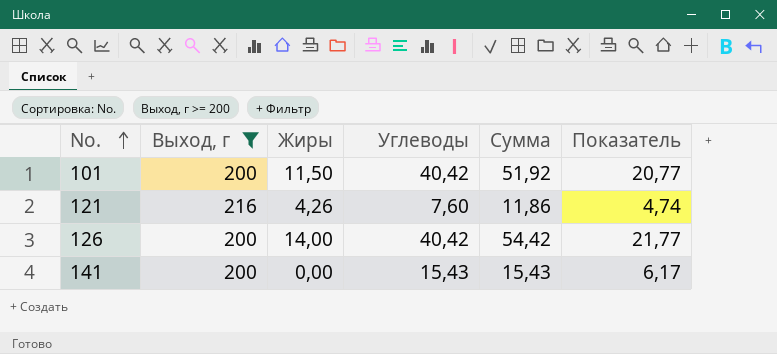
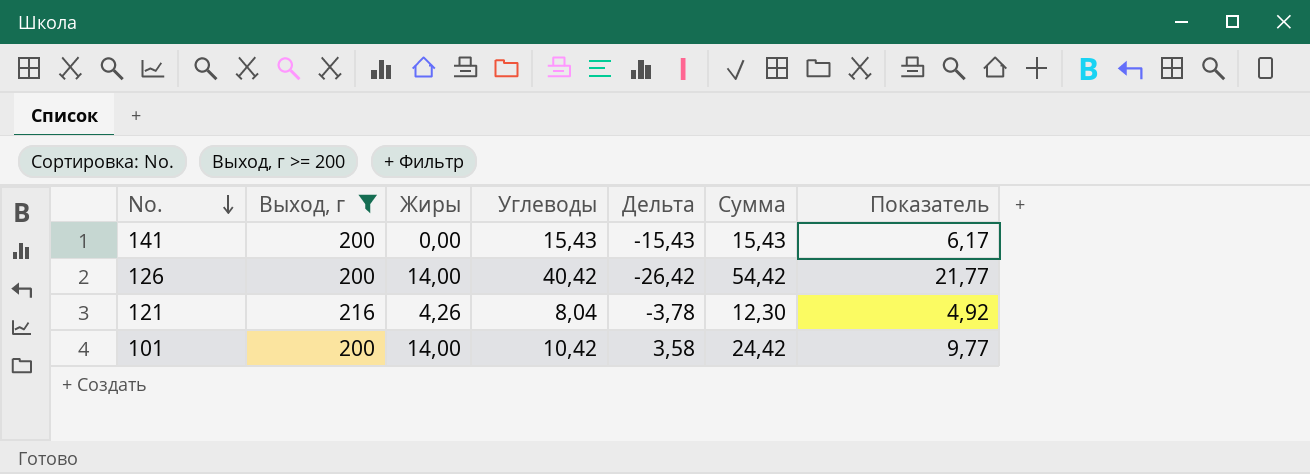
row order: No. ascending -> No. descending
column Дельта | formula: none -> [Жиры] - [Углеводы]
121 | Углеводы: 7,60 -> 8,04
121 | Сумма: 11,86 -> 12,30
121 | Показатель: 4,74 -> 4,92
101 | Жиры: 11,50 -> 14,00
101 | Углеводы: 40,42 -> 10,42
101 | Сумма: 51,92 -> 24,42
101 | Показатель: 20,77 -> 9,77

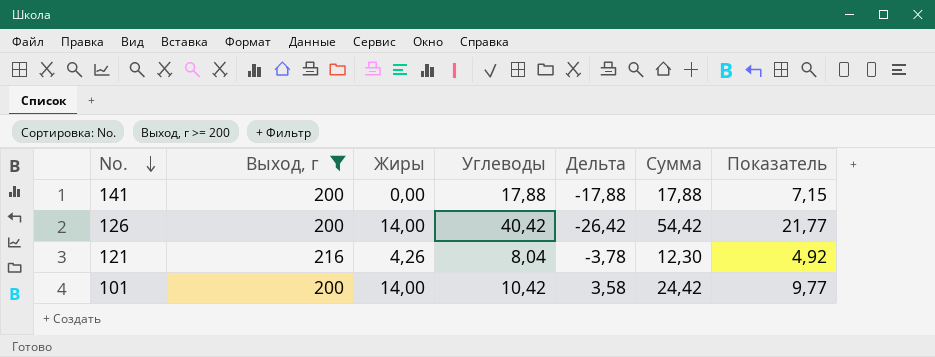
141 | Углеводы: 15,43 -> 17,88
141 | Дельта: -15,43 -> -17,88
141 | Сумма: 15,43 -> 17,88
141 | Показатель: 6,17 -> 7,15

